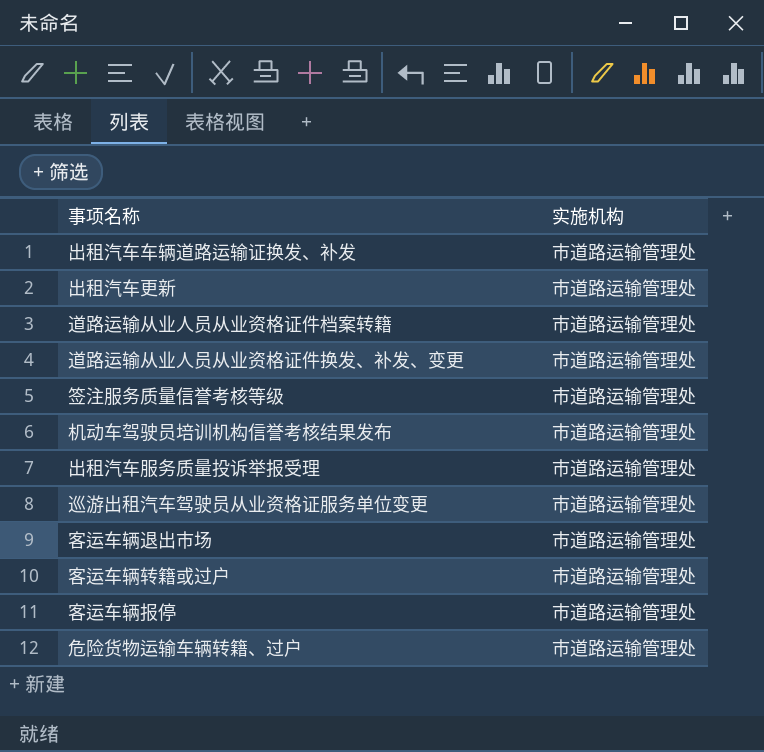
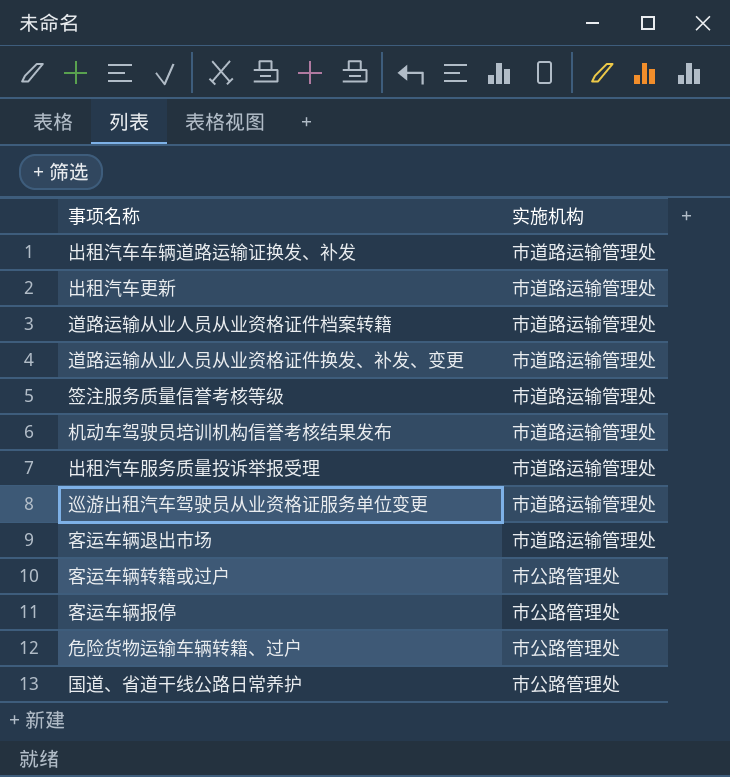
客运车辆转籍或过户 | 实施机构: 市道路运输管理处 -> 市公路管理处
客运车辆报停 | 实施机构: 市道路运输管理处 -> 市公路管理处
危险货物运输车辆转籍、过户 | 实施机构: 市道路运输管理处 -> 市公路管理处
row 国道、省道干线公路日常养护: none -> 市公路管理处

